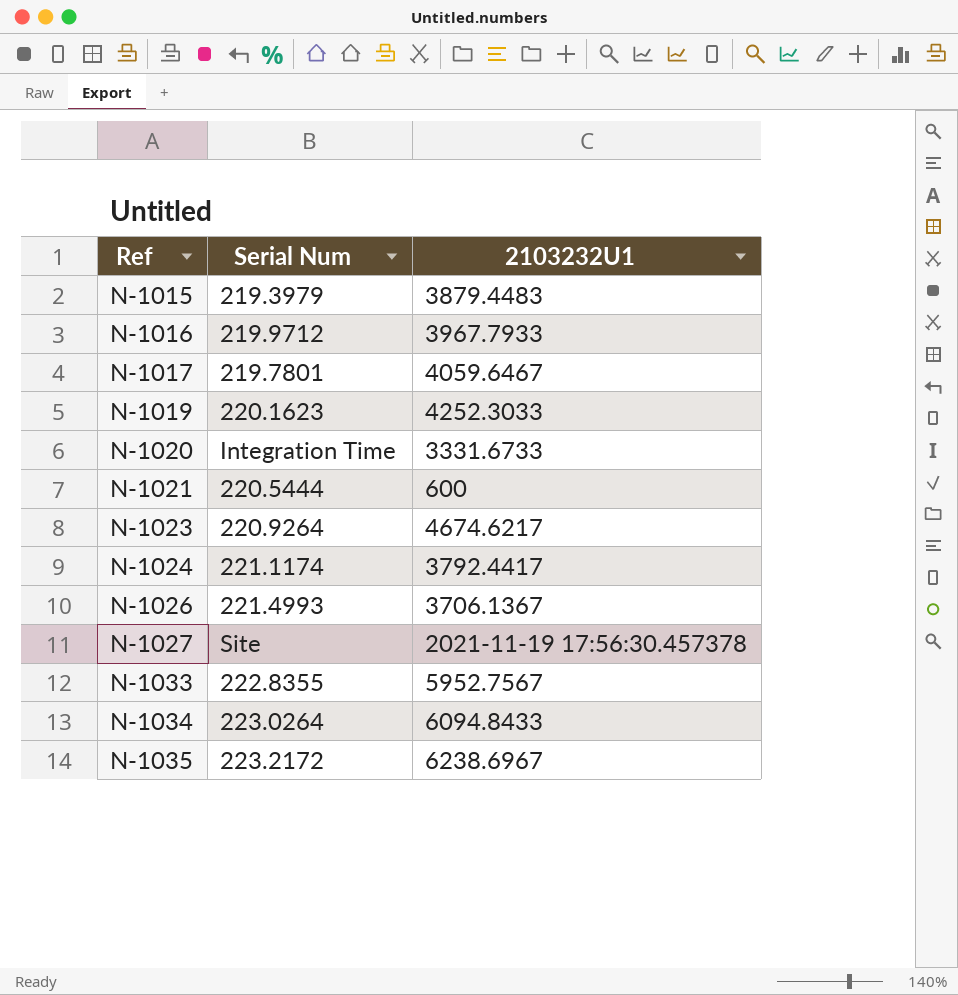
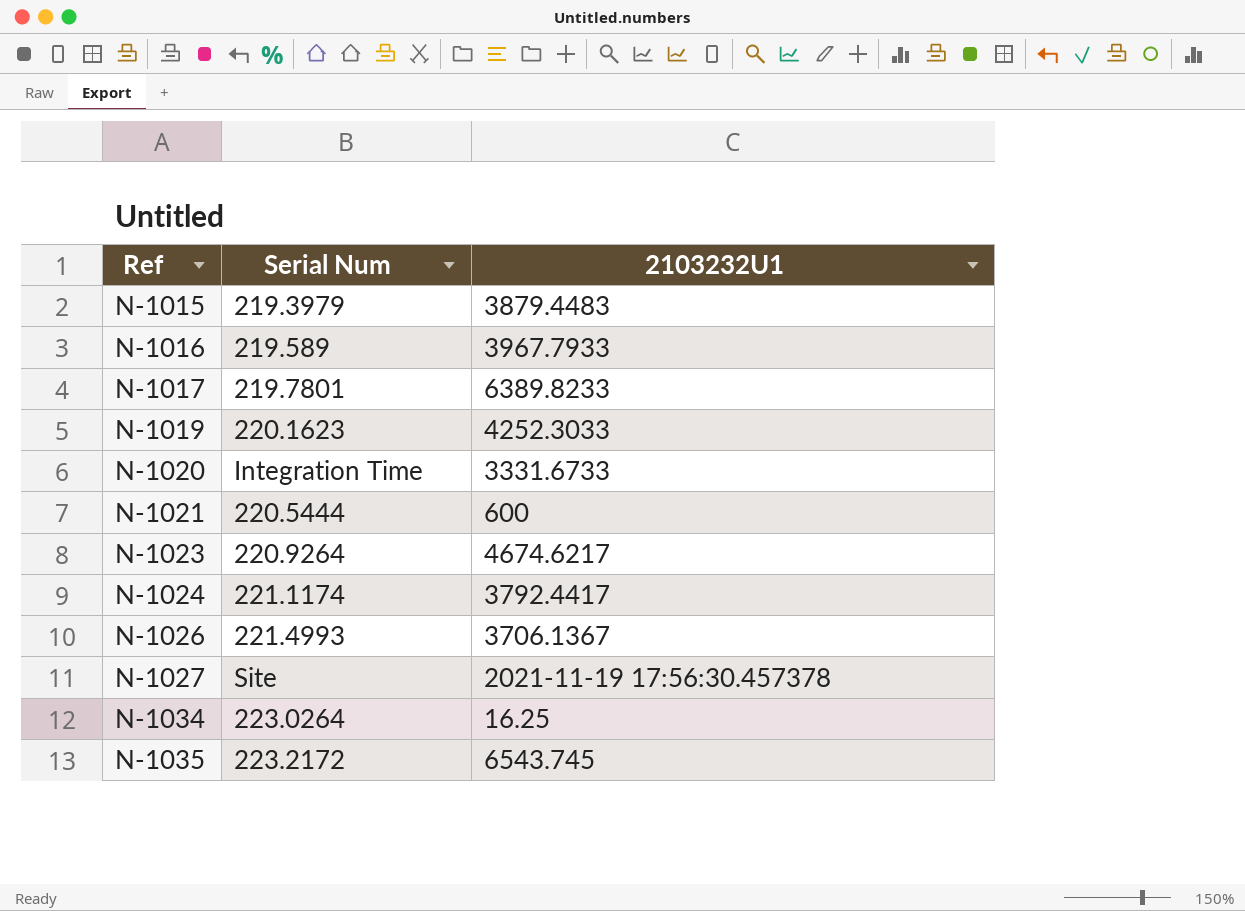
row N-1033: 222.8355 | 5952.7567 -> none
N-1016 | Serial Num: 219.9712 -> 219.589
N-1017 | 2103232U1: 4059.6467 -> 6389.8233
N-1034 | 2103232U1: 6094.8433 -> 16.25
N-1035 | 2103232U1: 6238.6967 -> 6543.745

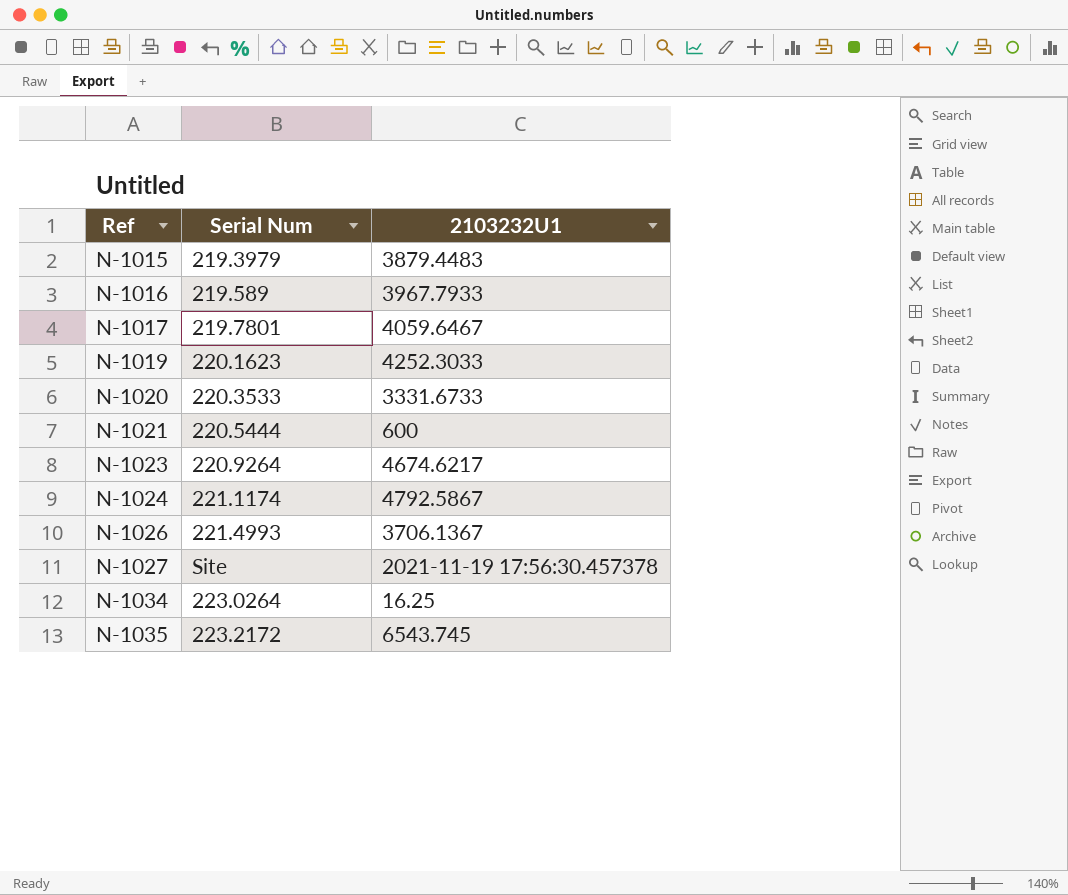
N-1017 | 2103232U1: 6389.8233 -> 4059.6467
N-1020 | Serial Num: Integration Time -> 220.3533
N-1024 | 2103232U1: 3792.4417 -> 4792.5867

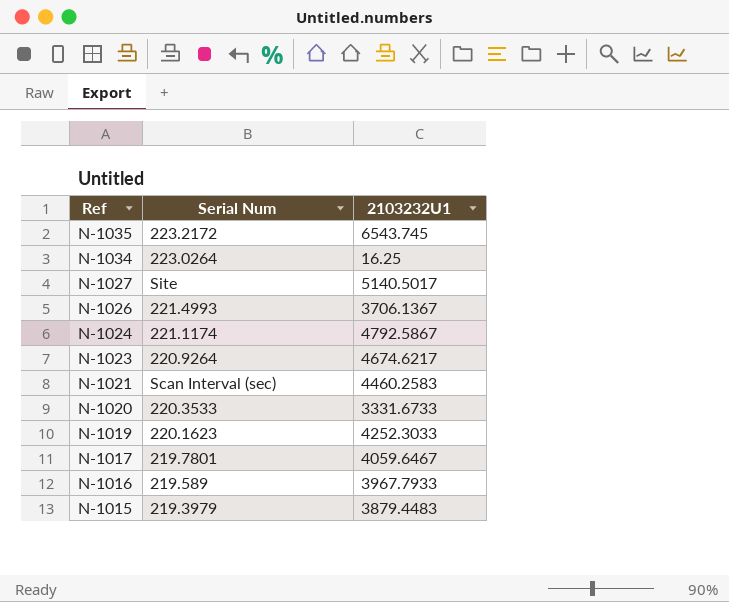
row order: Ref ascending -> Ref descending
N-1027 | 2103232U1: 2021-11-19 17:56:30.457378 -> 5140.5017
N-1021 | Serial Num: 220.5444 -> Scan Interval (sec)
N-1021 | 2103232U1: 600 -> 4460.2583

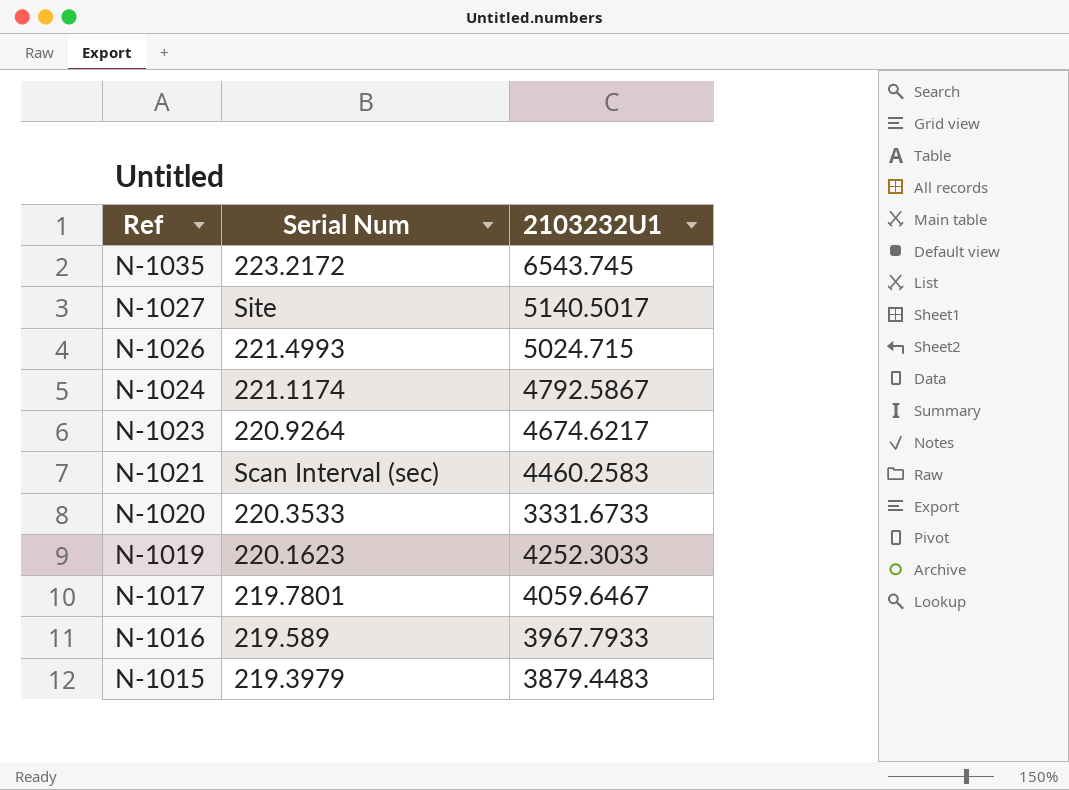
row N-1034: 223.0264 | 16.25 -> none
N-1026 | 2103232U1: 3706.1367 -> 5024.715

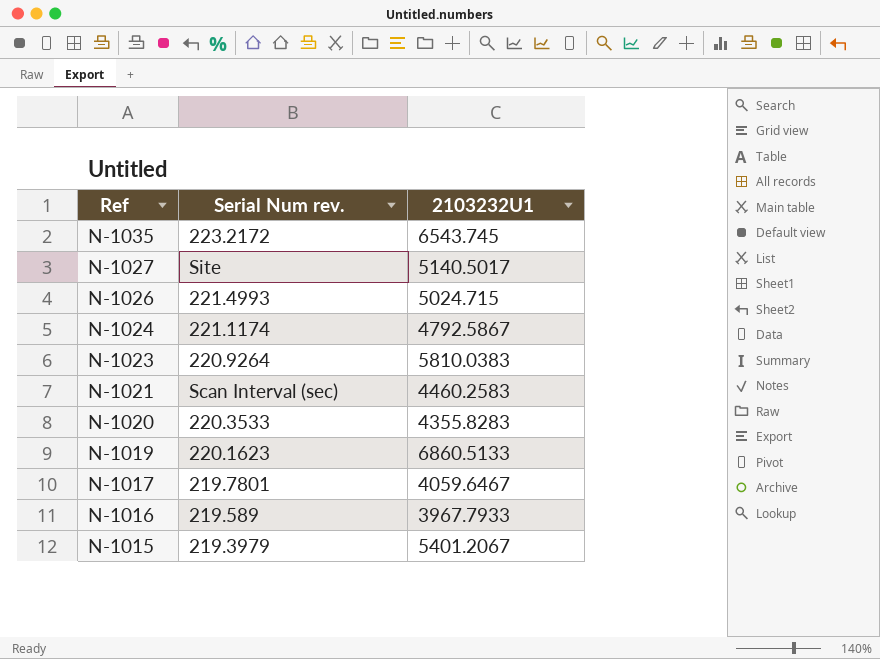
column name: Serial Num -> Serial Num rev.
N-1023 | 2103232U1: 4674.6217 -> 5810.0383
N-1020 | 2103232U1: 3331.6733 -> 4355.8283
N-1019 | 2103232U1: 4252.3033 -> 6860.5133
N-1015 | 2103232U1: 3879.4483 -> 5401.2067

